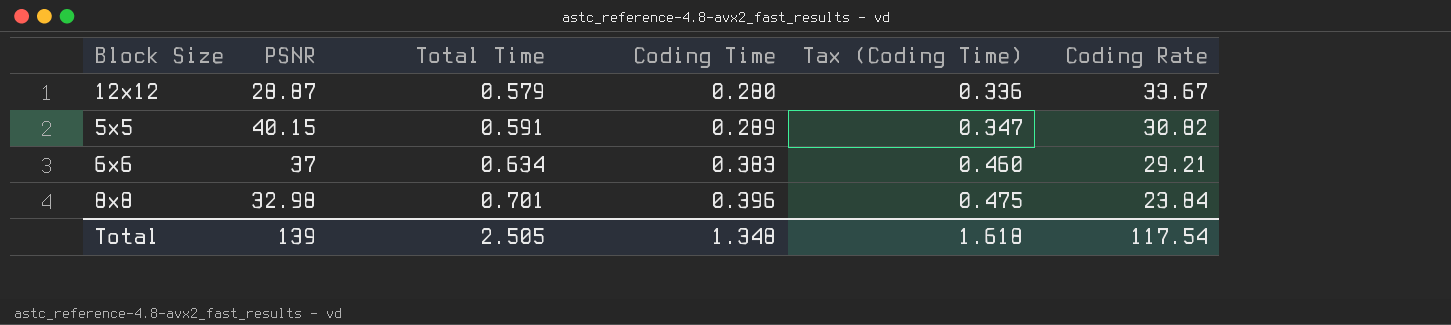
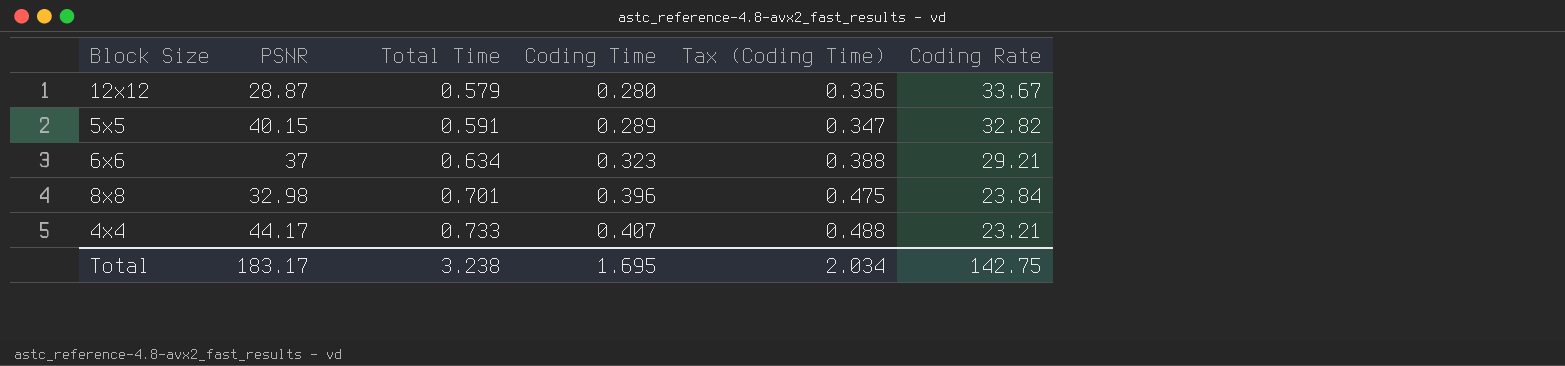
5x5 | Coding Rate: 30.82 -> 32.82
6x6 | Coding Time: 0.383 -> 0.323
6x6 | Tax (Coding Time): 0.460 -> 0.388
row 4x4: none -> 44.17 | 0.733 | 0.407 | 0.488 | 23.21
Total | PSNR: 139 -> 183.17
Total | Total Time: 2.505 -> 3.238
Total | Coding Time: 1.348 -> 1.695
Total | Tax (Coding Time): 1.618 -> 2.034
Total | Coding Rate: 117.54 -> 142.75

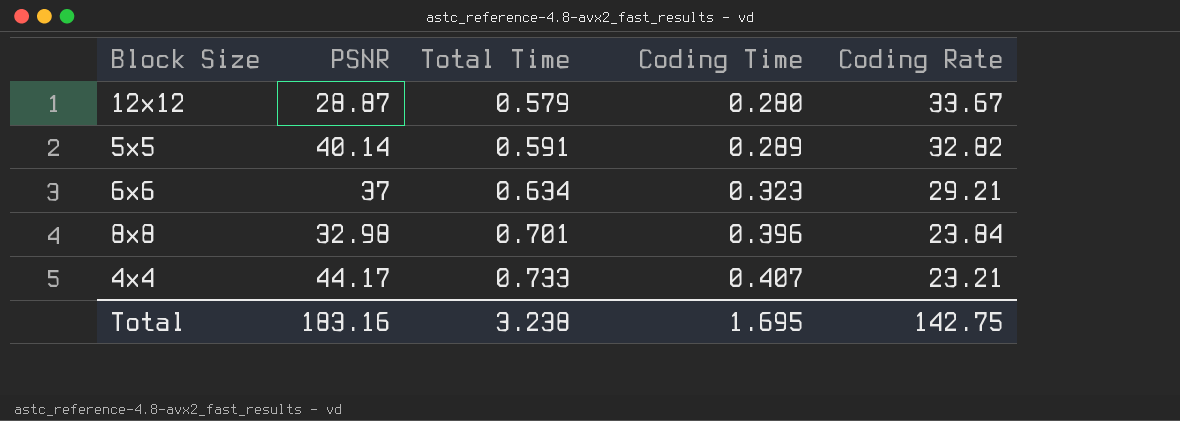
column Tax (Coding Time) | formula: [Coding Time] * 1.2 -> none
5x5 | PSNR: 40.15 -> 40.14
Total | PSNR: 183.17 -> 183.16

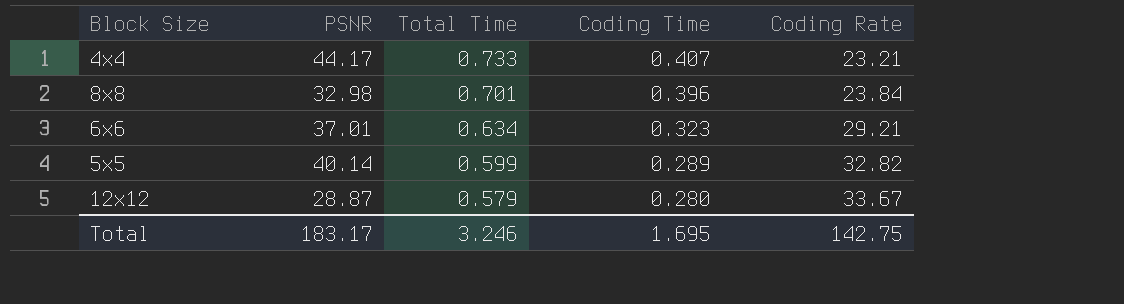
row order: Total Time ascending -> Total Time descending
6x6 | PSNR: 37 -> 37.01
5x5 | Total Time: 0.591 -> 0.599
Total | PSNR: 183.16 -> 183.17
Total | Total Time: 3.238 -> 3.246

